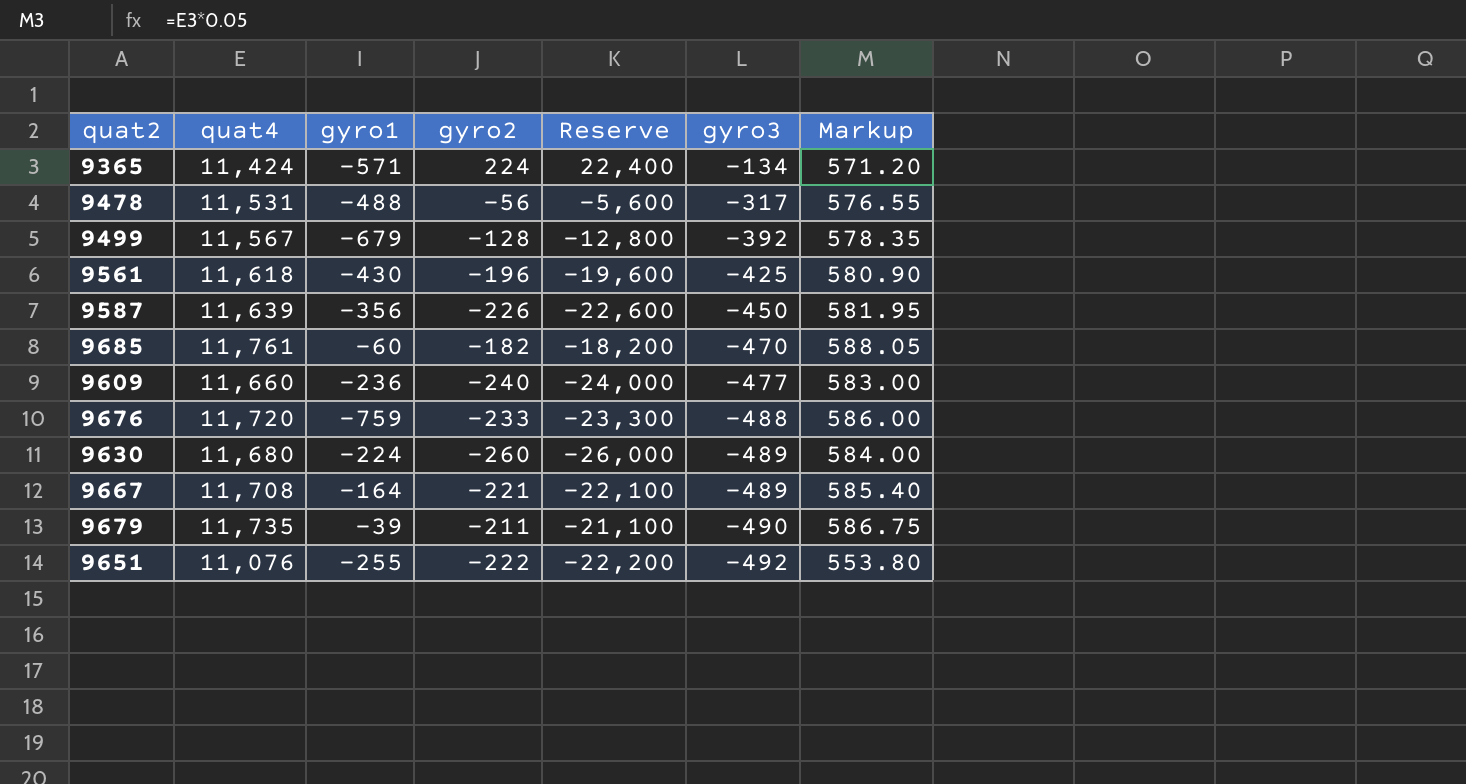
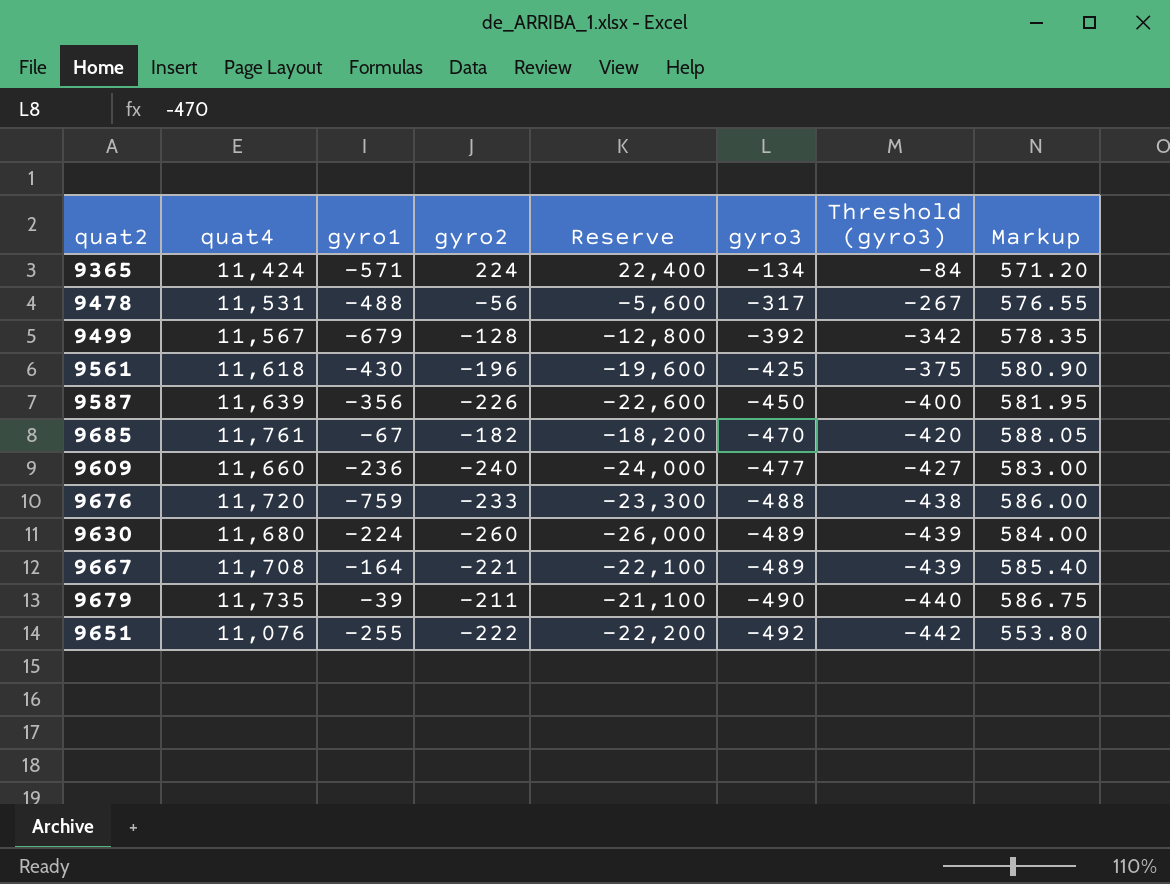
column Threshold (gyro3) | formula: none -> [gyro3] + 50
9685 | gyro1: -60 -> -67

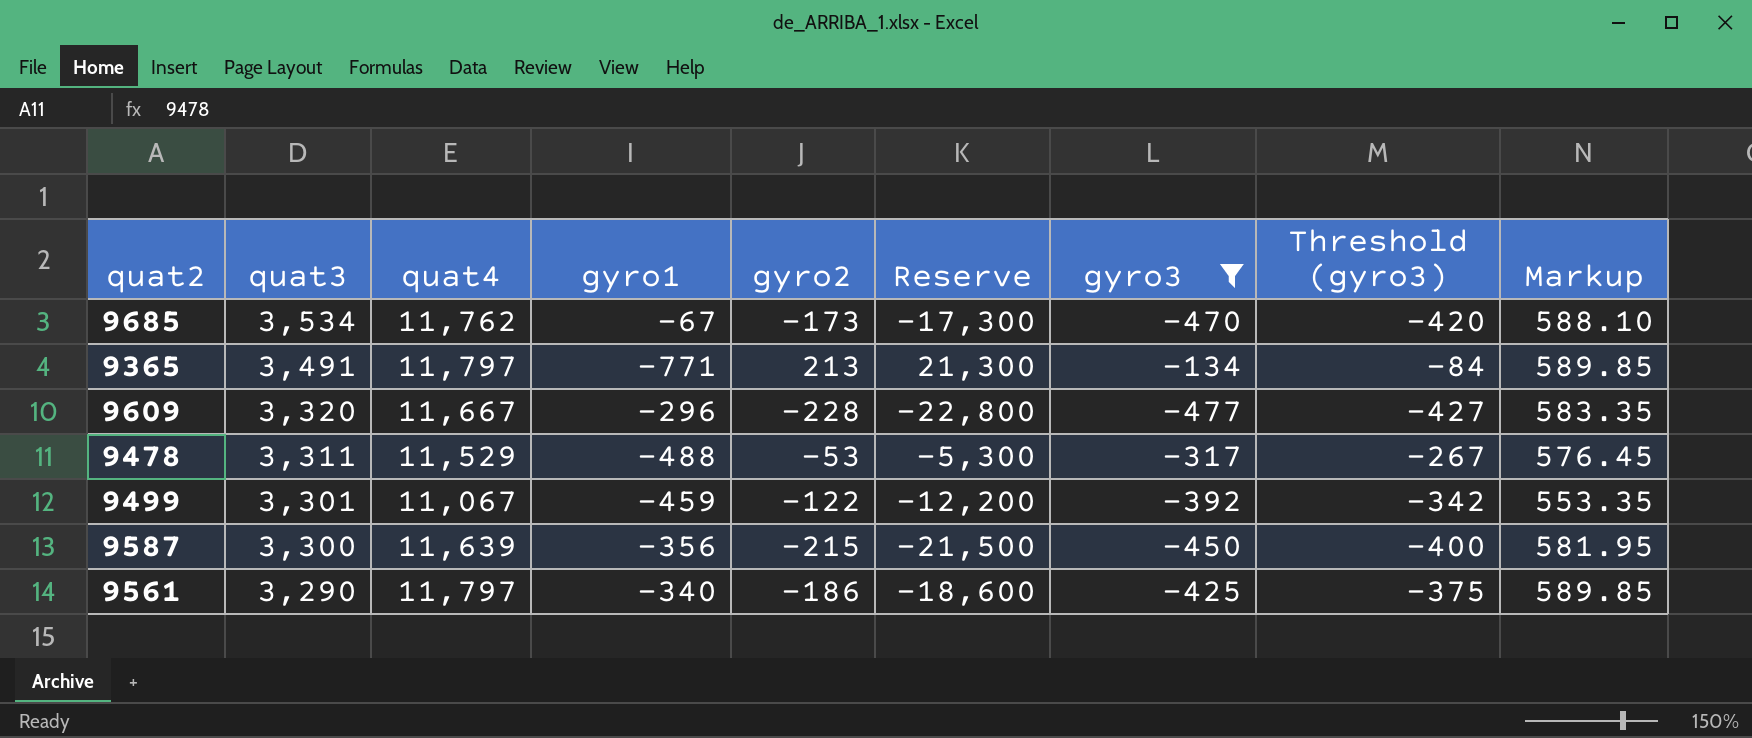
filter: none -> gyro3 >= -477
row order: gyro3 descending -> quat3 descending
column quat3 | position: none -> 2
9685 | quat4: 11,761 -> 11,762
9685 | gyro2: -182 -> -173
9685 | Reserve: -18,200 -> -17,300
9685 | Markup: 588.05 -> 588.10
9365 | quat4: 11,424 -> 11,797
9365 | gyro1: -571 -> -771
9365 | gyro2: 224 -> 213
9365 | Reserve: 22,400 -> 21,300
9365 | Markup: 571.20 -> 589.85
9609 | quat4: 11,660 -> 11,667
9609 | gyro1: -236 -> -296
9609 | gyro2: -240 -> -228
9609 | Reserve: -24,000 -> -22,800
9609 | Markup: 583.00 -> 583.35
9478 | quat4: 11,531 -> 11,529
9478 | gyro2: -56 -> -53
9478 | Reserve: -5,600 -> -5,300
9478 | Markup: 576.55 -> 576.45
9499 | quat4: 11,567 -> 11,067
9499 | gyro1: -679 -> -459
9499 | gyro2: -128 -> -122
9499 | Reserve: -12,800 -> -12,200
9499 | Markup: 578.35 -> 553.35
9587 | gyro2: -226 -> -215
9587 | Reserve: -22,600 -> -21,500
9561 | quat4: 11,618 -> 11,797
9561 | gyro1: -430 -> -340
9561 | gyro2: -196 -> -186
9561 | Reserve: -19,600 -> -18,600
9561 | Markup: 580.90 -> 589.85

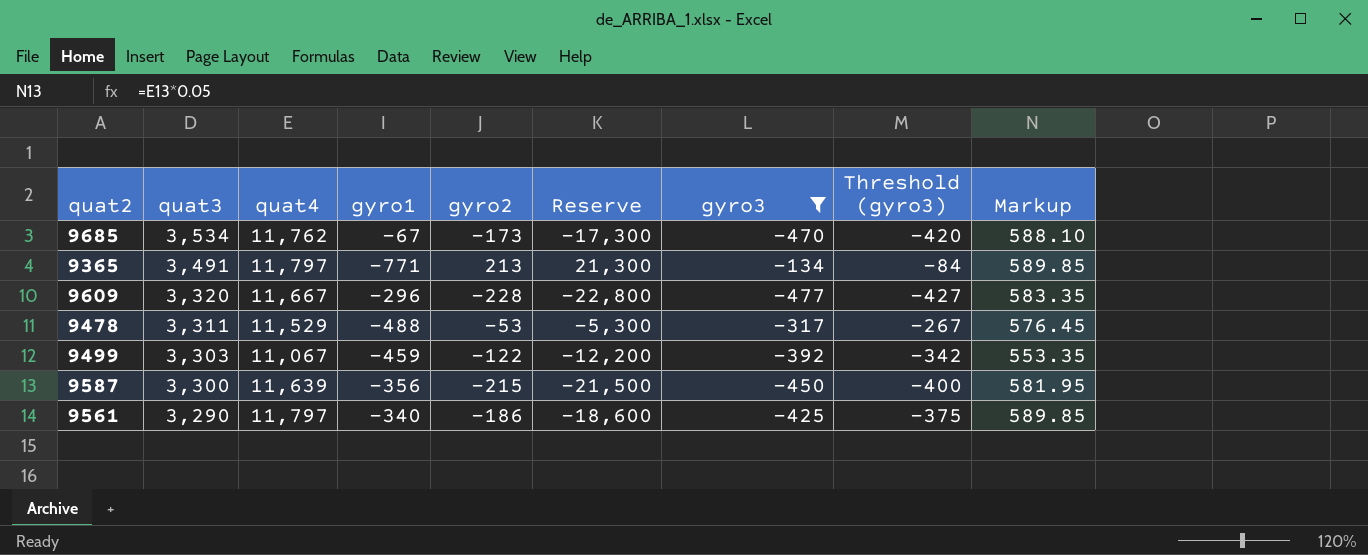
9499 | quat3: 3,301 -> 3,303

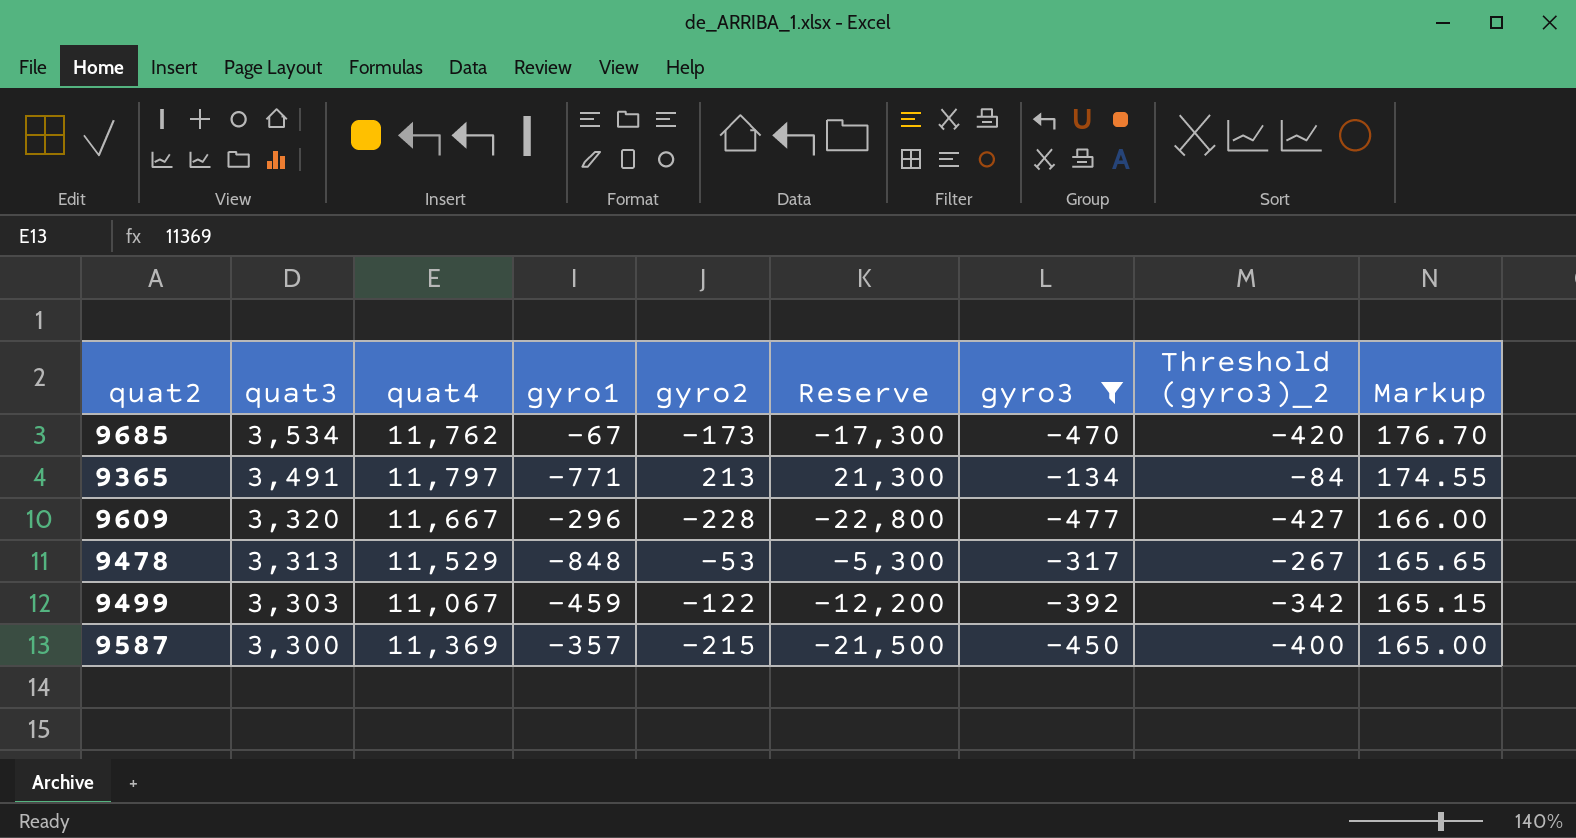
column name: Threshold (gyro3) -> Threshold (gyro3)_2
column Markup | formula: [quat4] * 0.05 -> [quat3] * 0.05
row 9561: 3,290 | 11,797 | -340 | -186 | -18,600 | -425 | -375 | 589.85 -> none
9478 | quat3: 3,311 -> 3,313
9478 | gyro1: -488 -> -848
9587 | quat4: 11,639 -> 11,369
9587 | gyro1: -356 -> -357

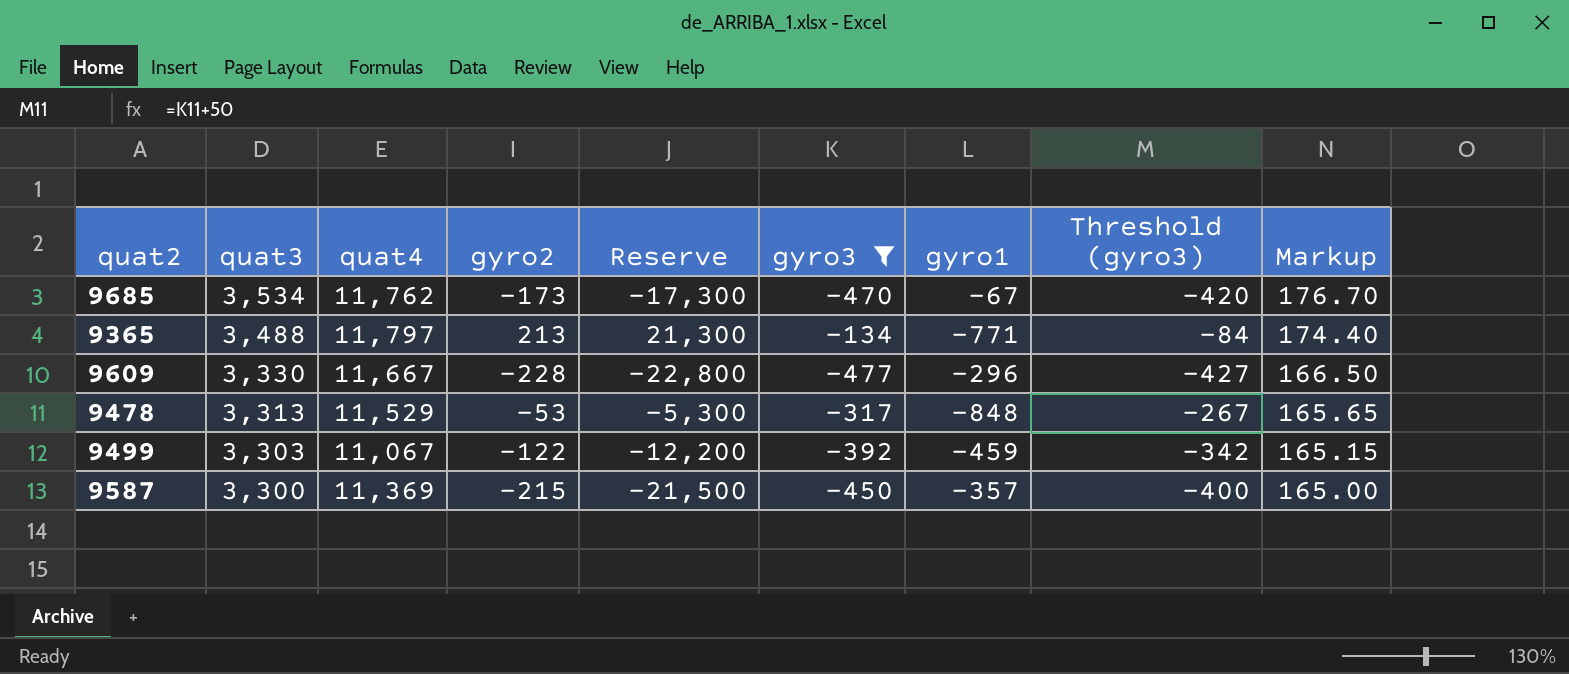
column gyro1 | position: 4 -> 7
column name: Threshold (gyro3)_2 -> Threshold (gyro3)
9365 | quat3: 3,491 -> 3,488
9365 | Markup: 174.55 -> 174.40
9609 | quat3: 3,320 -> 3,330
9609 | Markup: 166.00 -> 166.50

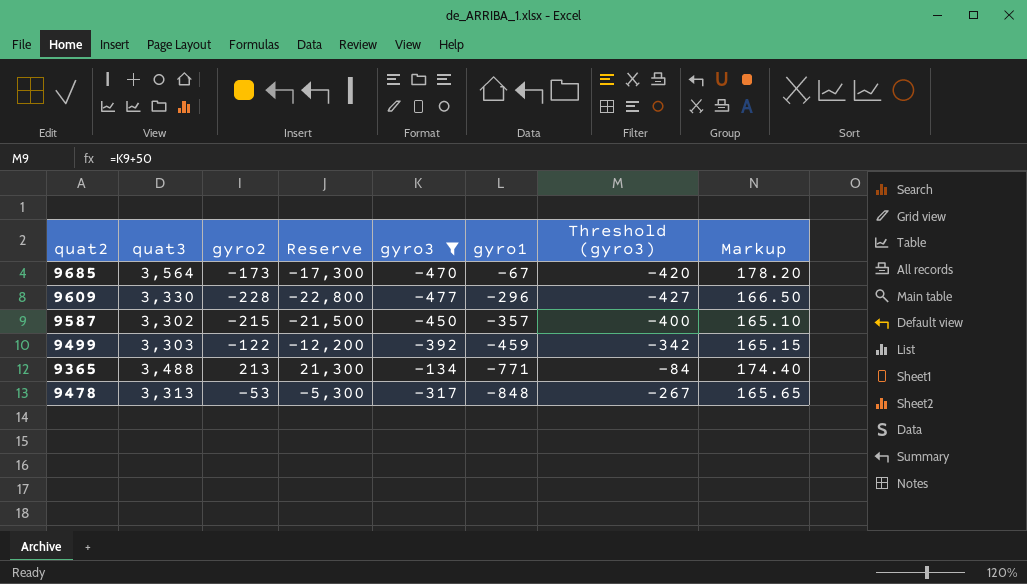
row order: quat3 descending -> gyro1 descending
column quat4 | position: 3 -> none
9685 | quat3: 3,534 -> 3,564
9685 | Markup: 176.70 -> 178.20
9587 | quat3: 3,300 -> 3,302
9587 | Markup: 165.00 -> 165.10

